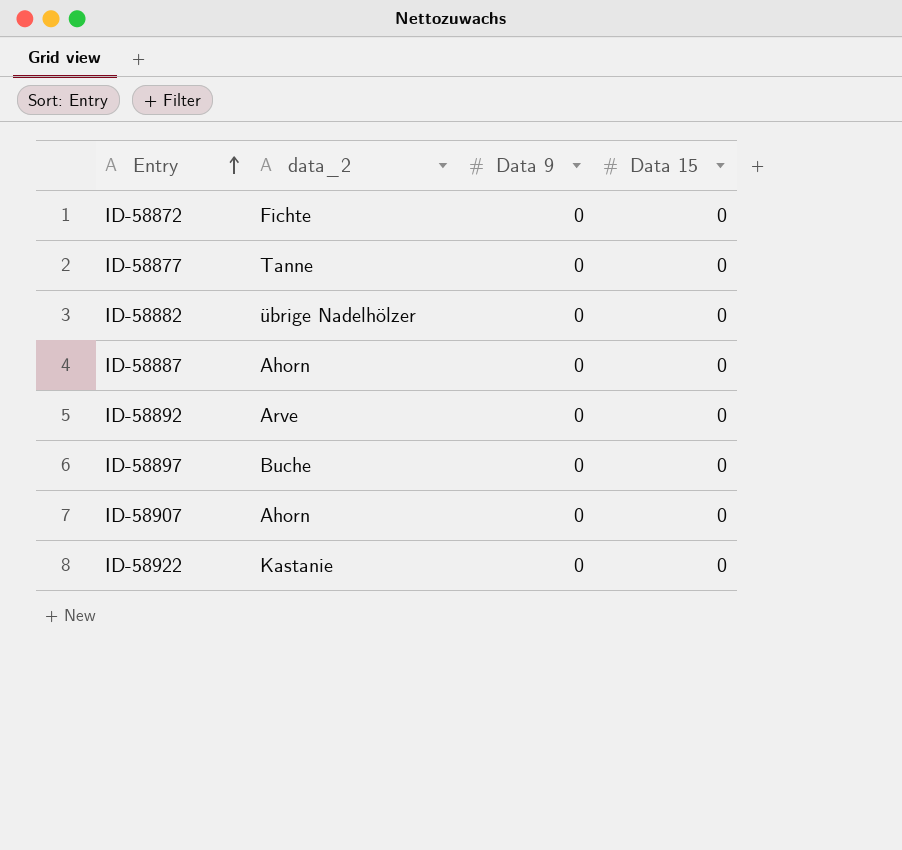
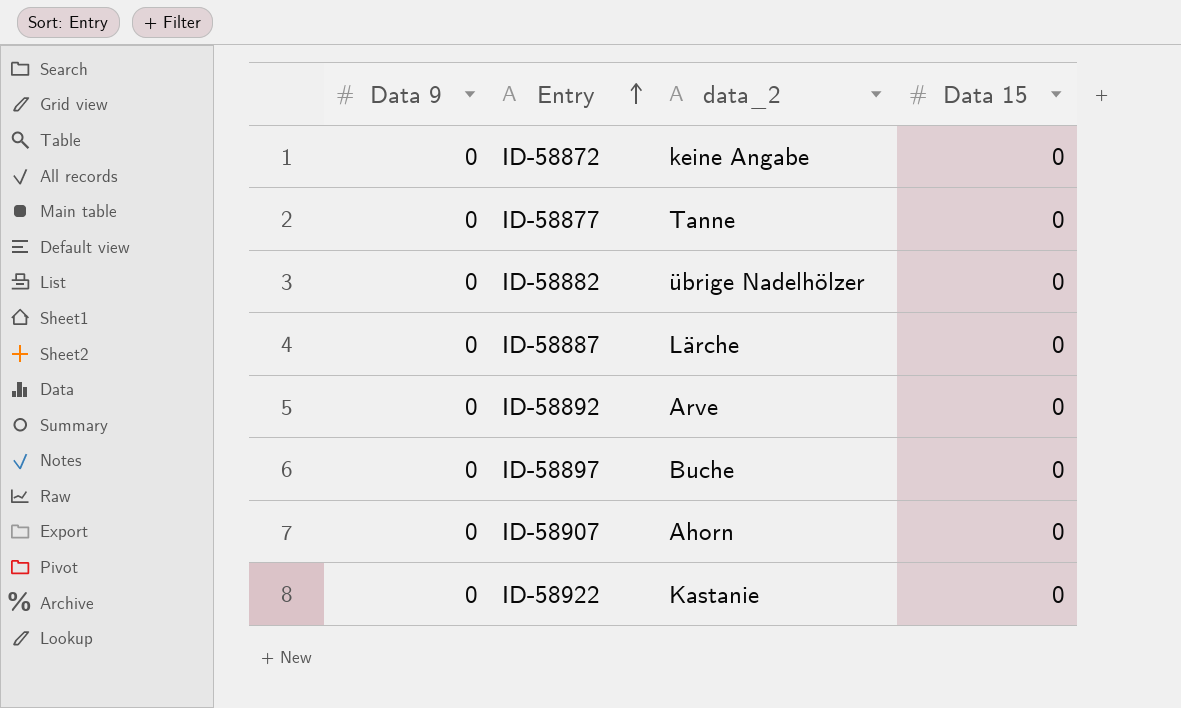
column Data 9 | position: 3 -> 1
ID-58872 | data_2: Fichte -> keine Angabe
ID-58887 | data_2: Ahorn -> Lärche

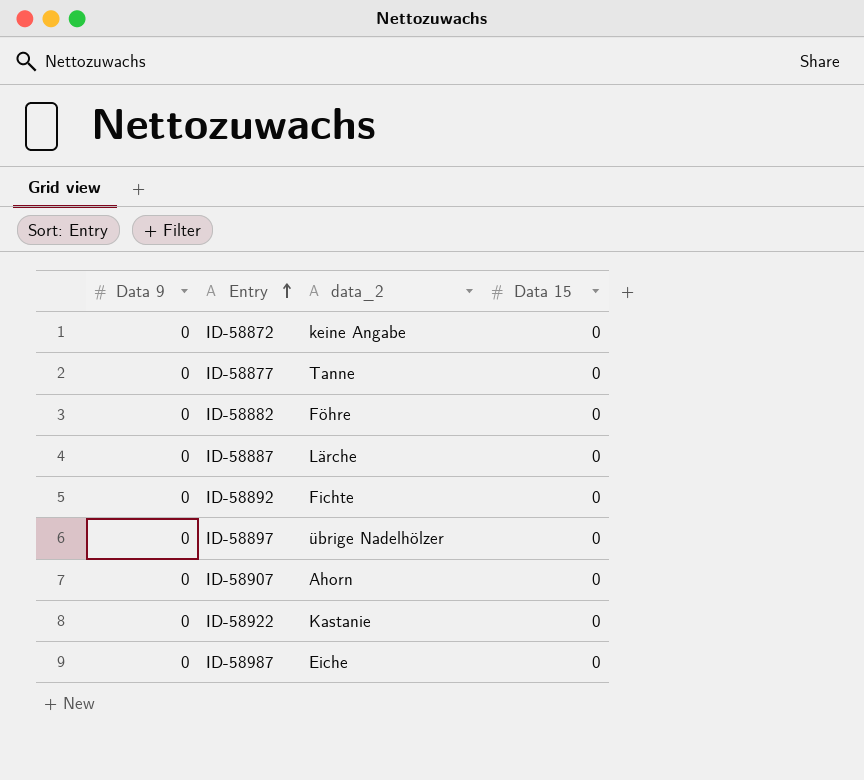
ID-58882 | data_2: übrige Nadelhölzer -> Föhre
ID-58892 | data_2: Arve -> Fichte
ID-58897 | data_2: Buche -> übrige Nadelhölzer
row ID-58987: none -> 0 | Eiche | 0

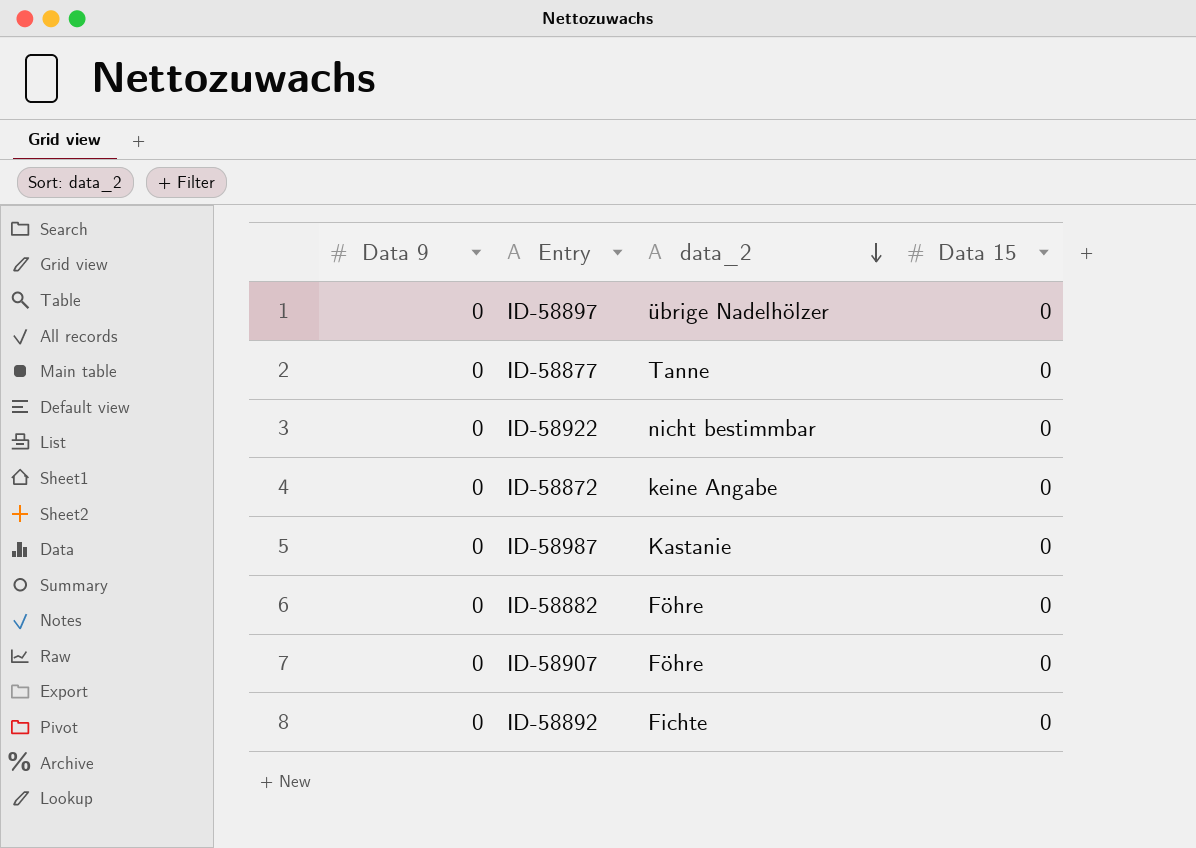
row order: Entry ascending -> data_2 descending
row ID-58887: 0 | Lärche | 0 -> none
ID-58922 | data_2: Kastanie -> nicht bestimmbar
ID-58987 | data_2: Eiche -> Kastanie
ID-58907 | data_2: Ahorn -> Föhre

